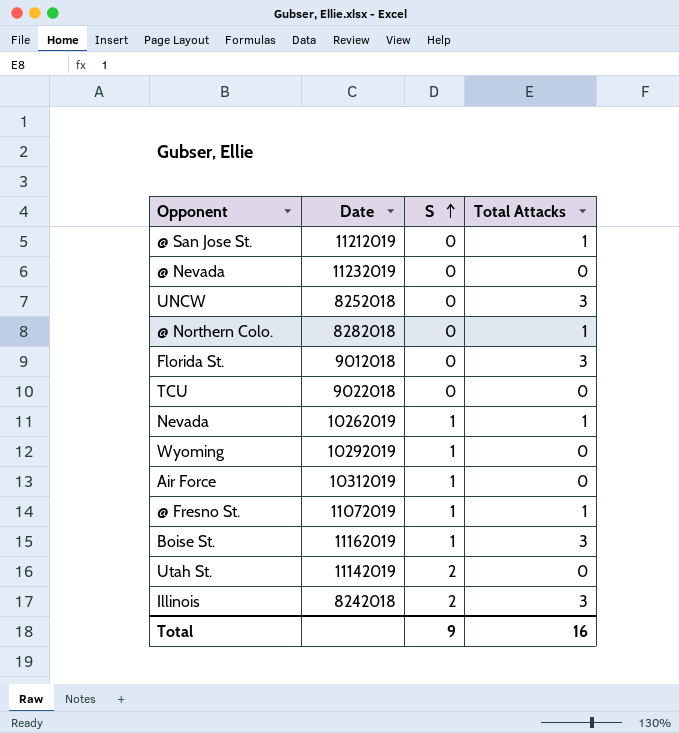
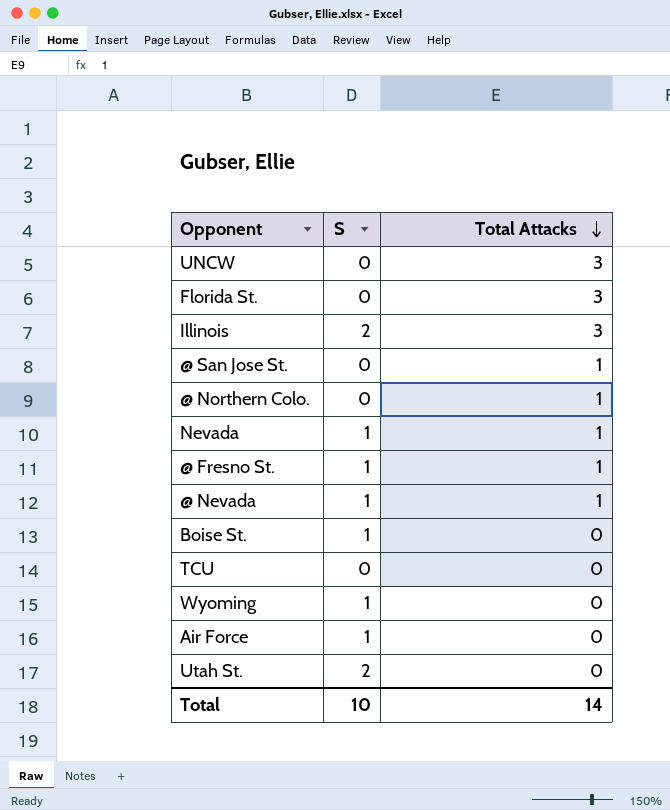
row order: S ascending -> Total Attacks descending
column Date | position: 2 -> none
@ Nevada | S: 0 -> 1
@ Nevada | Total Attacks: 0 -> 1
Boise St. | Total Attacks: 3 -> 0
Total | S: 9 -> 10
Total | Total Attacks: 16 -> 14

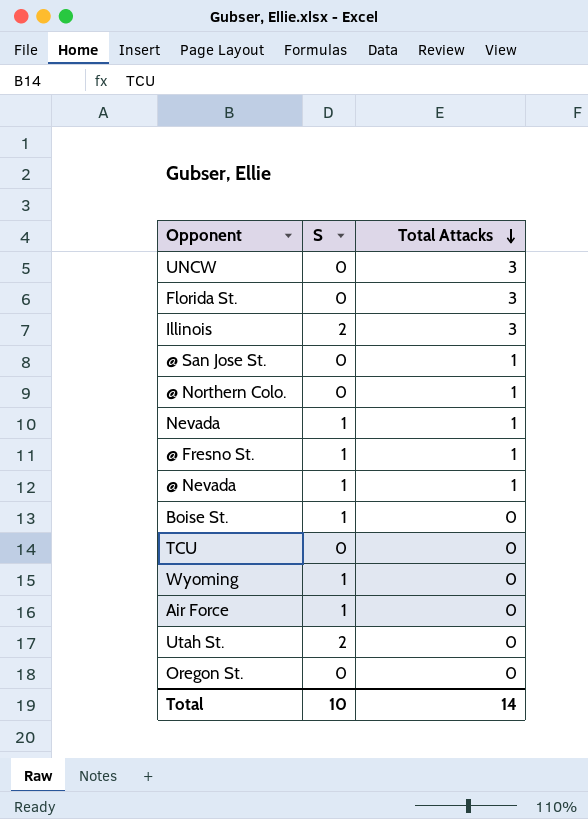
row Oregon St.: none -> 0 | 0

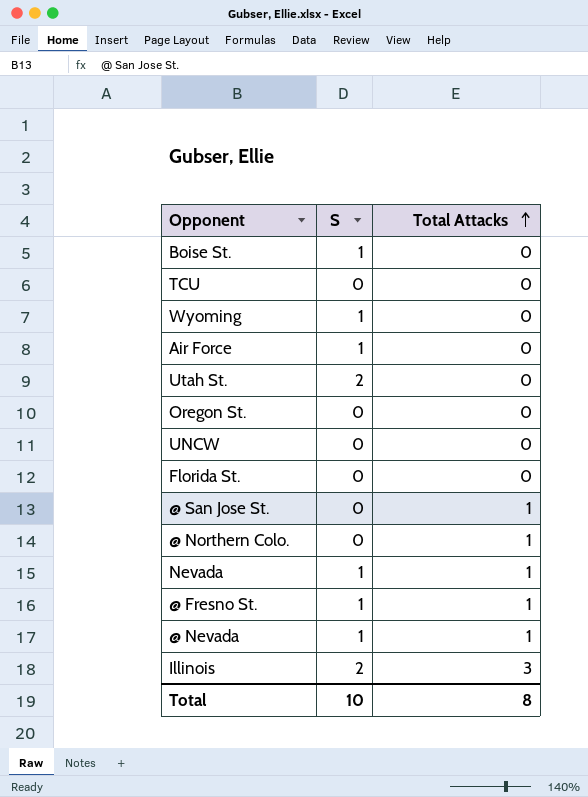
row order: Total Attacks descending -> Total Attacks ascending
UNCW | Total Attacks: 3 -> 0
Florida St. | Total Attacks: 3 -> 0
Total | Total Attacks: 14 -> 8

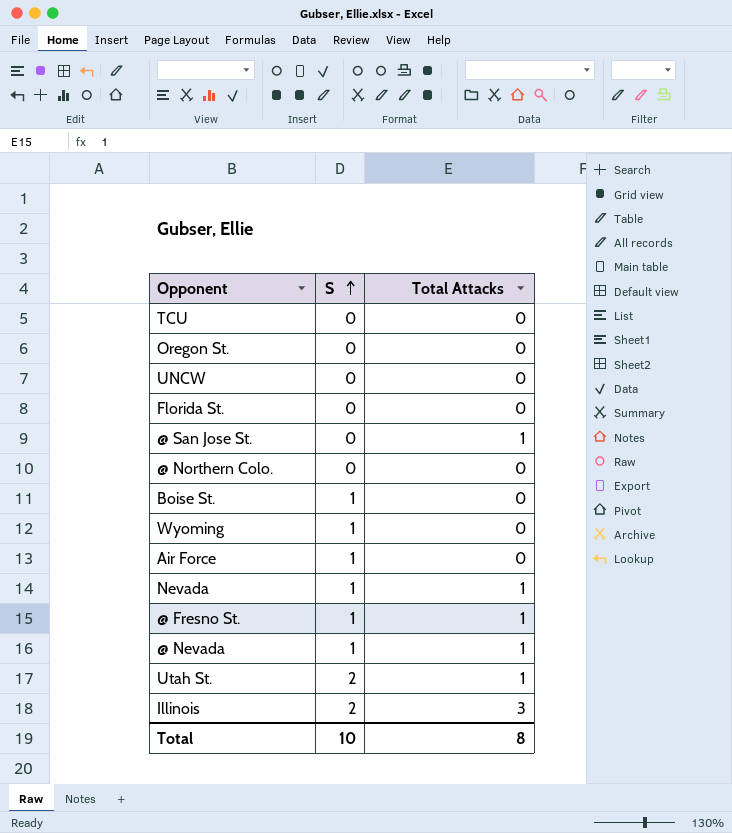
row order: Total Attacks ascending -> S ascending
@ Northern Colo. | Total Attacks: 1 -> 0
Utah St. | Total Attacks: 0 -> 1

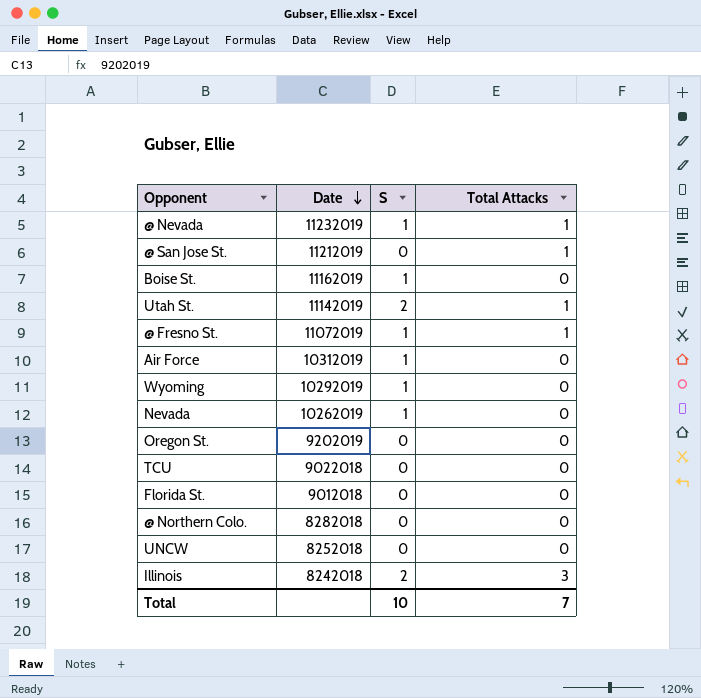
row order: S ascending -> Date descending
column Date | position: none -> 2
Nevada | Total Attacks: 1 -> 0
Total | Total Attacks: 8 -> 7

